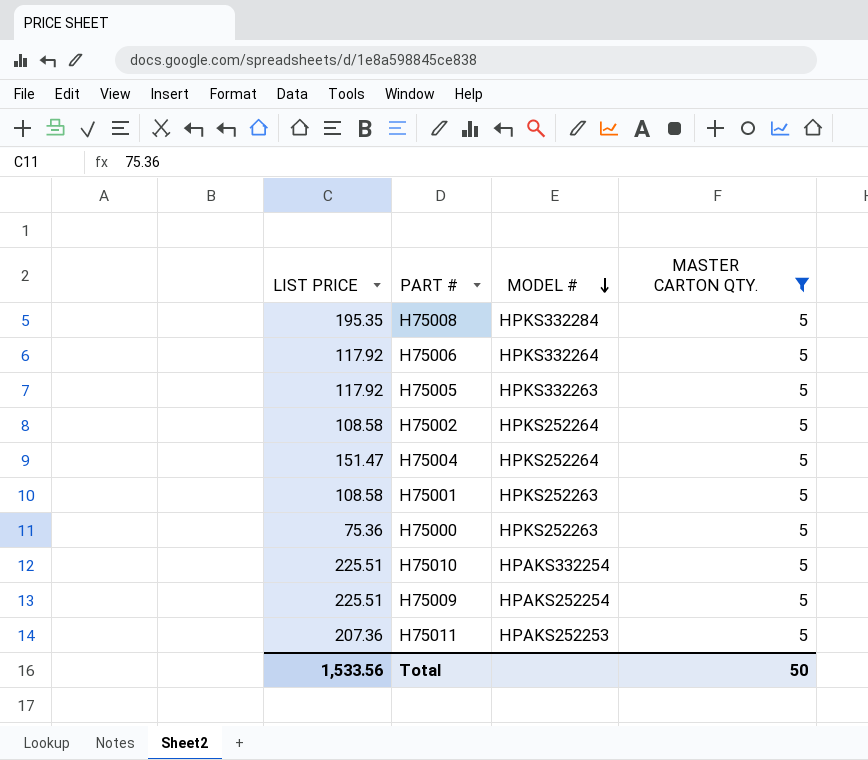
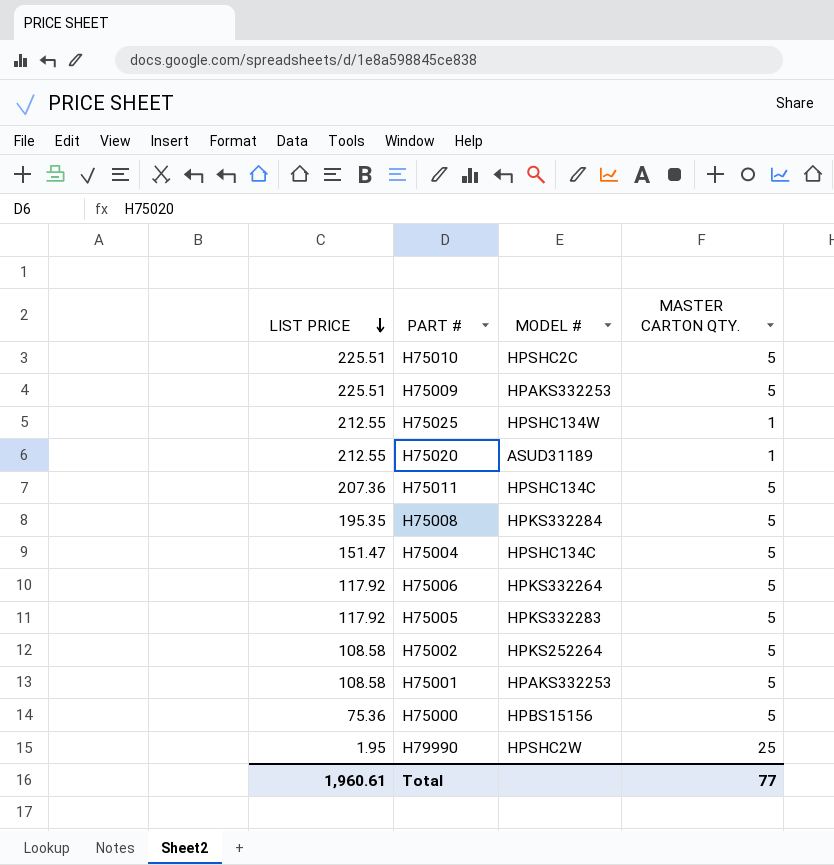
filter: MASTER CARTON QTY. = 5 -> none
row order: MODEL # descending -> LIST PRICE descending
H75010 | MODEL #: HPAKS332254 -> HPSHC2C
H75009 | MODEL #: HPAKS252254 -> HPAKS332253
H75011 | MODEL #: HPAKS252253 -> HPSHC134C
H75004 | MODEL #: HPKS252264 -> HPSHC134C
H75005 | MODEL #: HPKS332263 -> HPKS332283
H75001 | MODEL #: HPKS252263 -> HPAKS332253
H75000 | MODEL #: HPKS252263 -> HPBS15156
Total | LIST PRICE: 1,533.56 -> 1,960.61
Total | MASTER CARTON QTY.: 50 -> 77

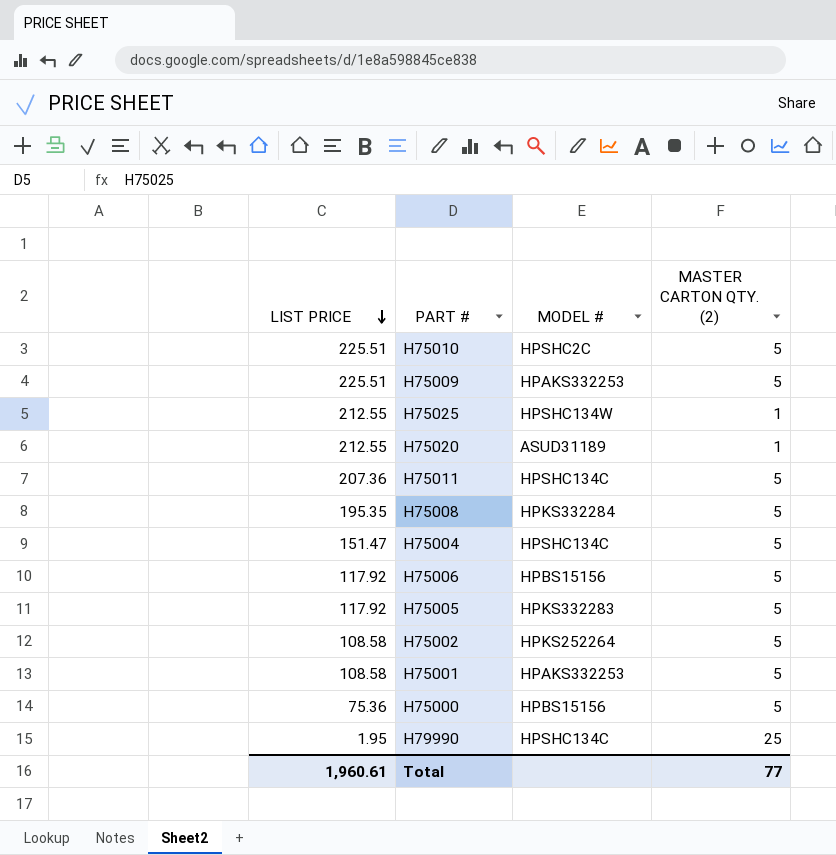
column name: MASTER CARTON QTY. -> MASTER CARTON QTY. (2)
H75006 | MODEL #: HPKS332264 -> HPBS15156
H79990 | MODEL #: HPSHC2W -> HPSHC134C

